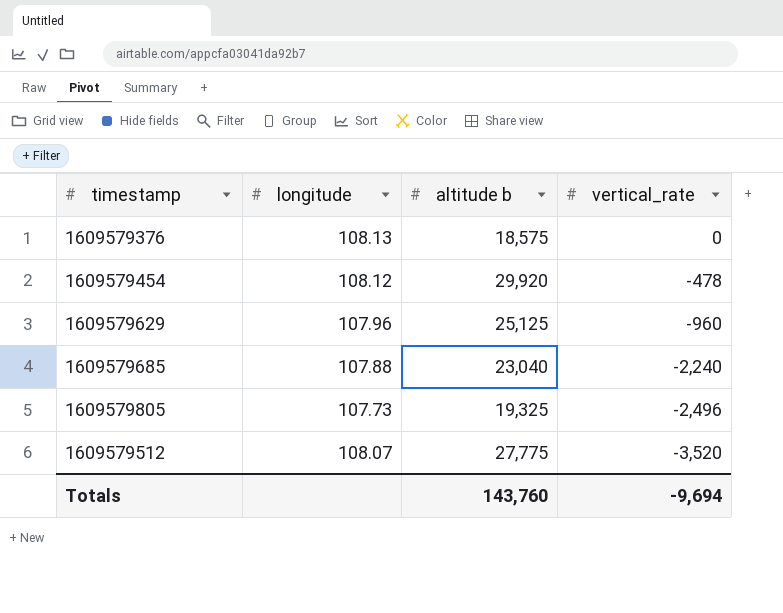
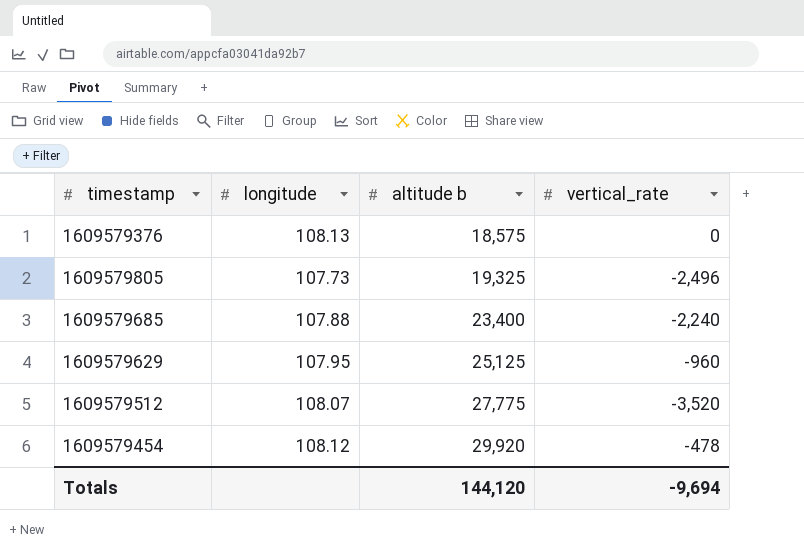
row order: vertical_rate descending -> altitude b ascending
1609579685 | altitude b: 23,040 -> 23,400
1609579629 | longitude: 107.96 -> 107.95
Totals | altitude b: 143,760 -> 144,120

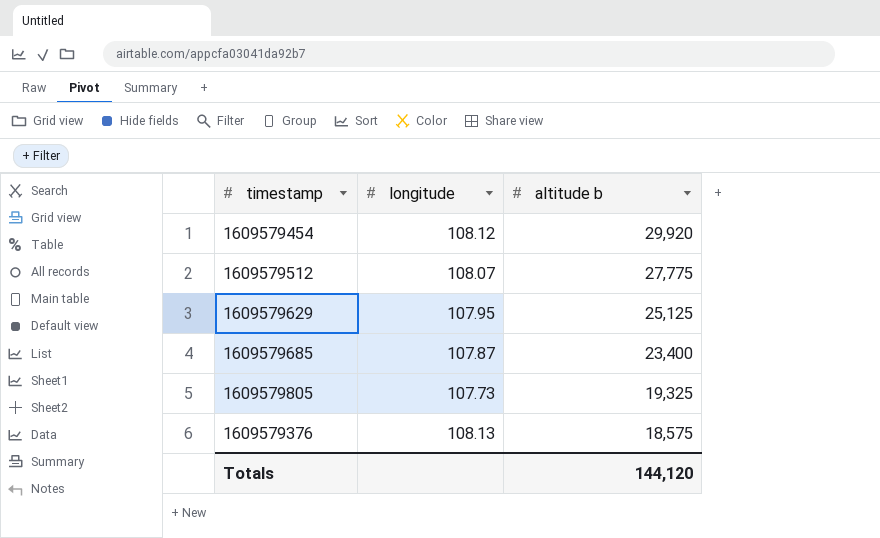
row order: altitude b ascending -> altitude b descending
column vertical_rate | position: 4 -> none
1609579685 | longitude: 107.88 -> 107.87

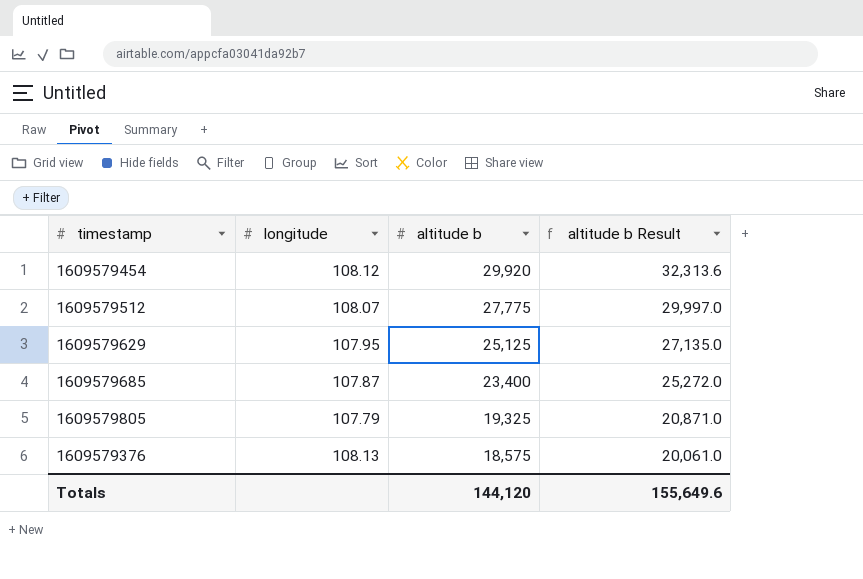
column altitude b Result | formula: none -> [altitude b] * 1.08
1609579805 | longitude: 107.73 -> 107.79

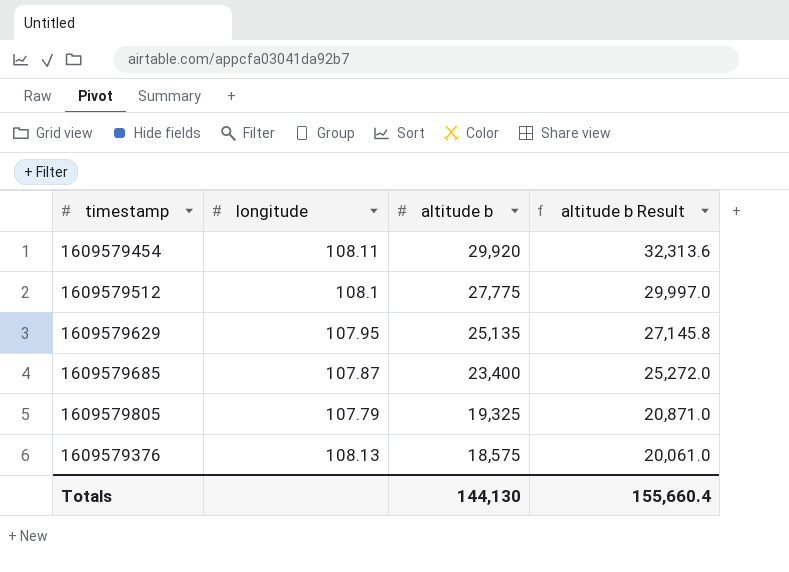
1609579454 | longitude: 108.12 -> 108.11
1609579512 | longitude: 108.07 -> 108.1
1609579629 | altitude b: 25,125 -> 25,135
1609579629 | altitude b Result: 27,135.0 -> 27,145.8
Totals | altitude b: 144,120 -> 144,130
Totals | altitude b Result: 155,649.6 -> 155,660.4

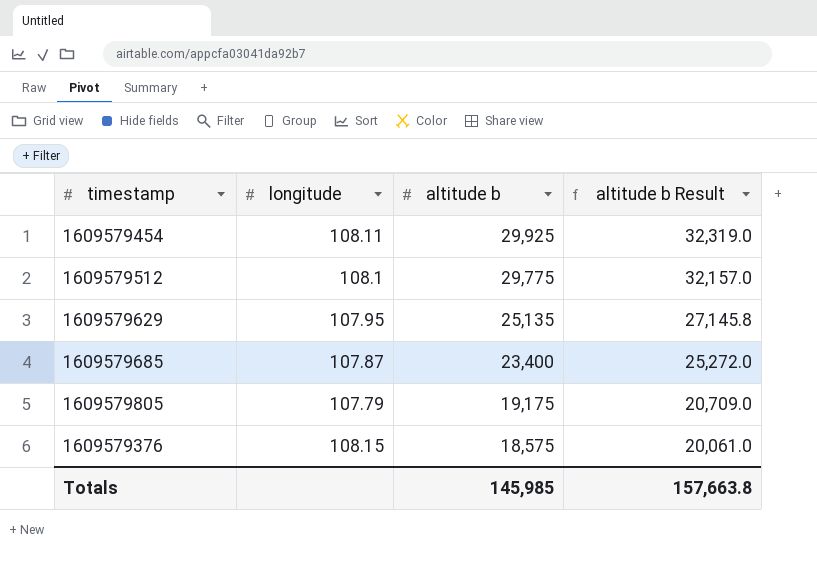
1609579454 | altitude b: 29,920 -> 29,925
1609579454 | altitude b Result: 32,313.6 -> 32,319.0
1609579512 | altitude b: 27,775 -> 29,775
1609579512 | altitude b Result: 29,997.0 -> 32,157.0
1609579805 | altitude b: 19,325 -> 19,175
1609579805 | altitude b Result: 20,871.0 -> 20,709.0
1609579376 | longitude: 108.13 -> 108.15
Totals | altitude b: 144,130 -> 145,985
Totals | altitude b Result: 155,660.4 -> 157,663.8

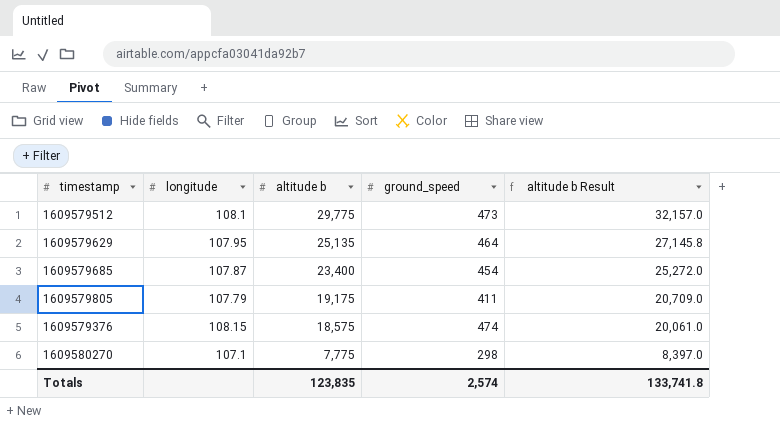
column ground_speed | position: none -> 4
row 1609579454: 108.11 | 29,925 | 32,319.0 -> none
row 1609580270: none -> 107.1 | 7,775 | 298 | 8,397.0
Totals | altitude b: 145,985 -> 123,835
Totals | altitude b Result: 157,663.8 -> 133,741.8

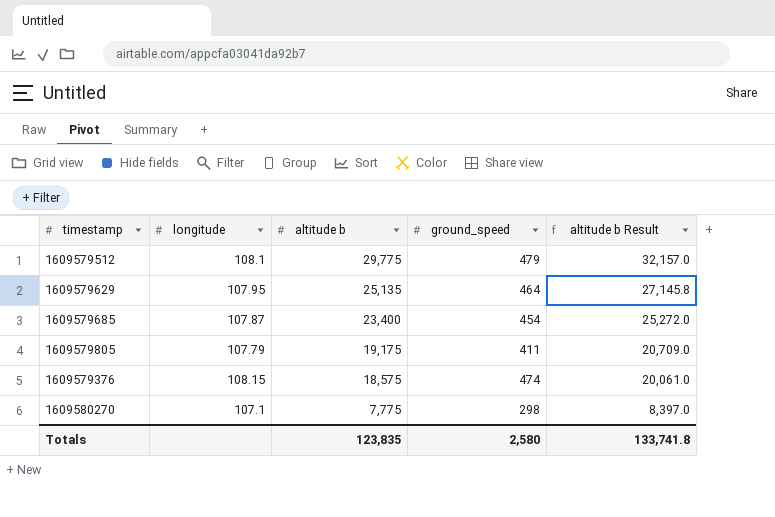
1609579512 | ground_speed: 473 -> 479
Totals | ground_speed: 2,574 -> 2,580

